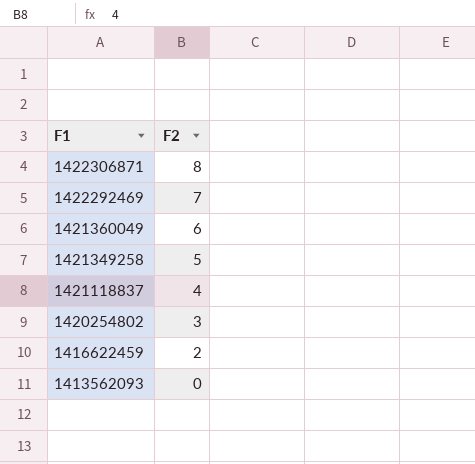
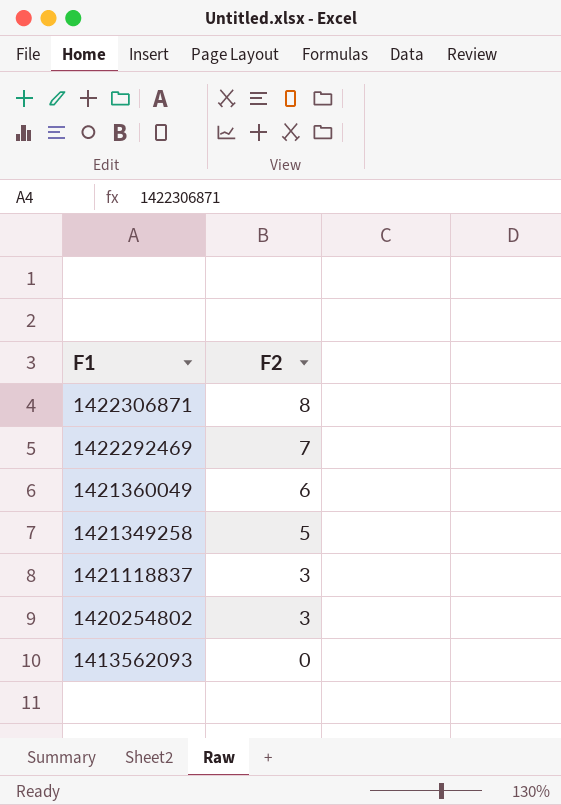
row 1416622459: 2 -> none
1421118837 | F2: 4 -> 3

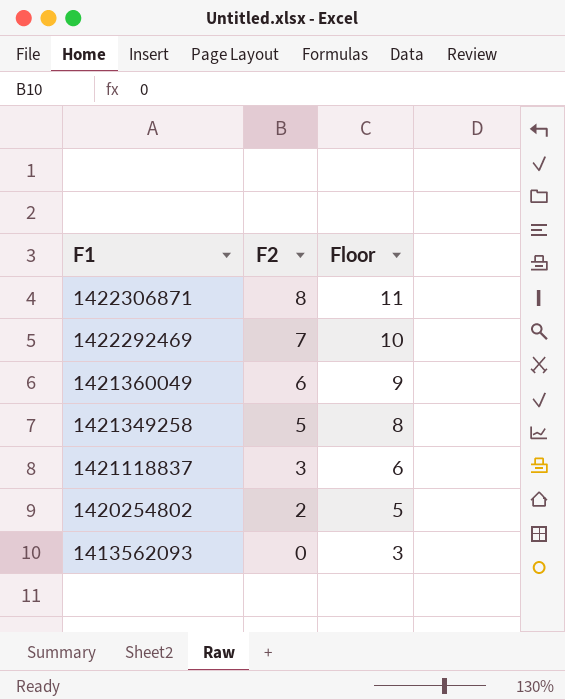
column Floor | formula: none -> [F2] + 3
1420254802 | F2: 3 -> 2

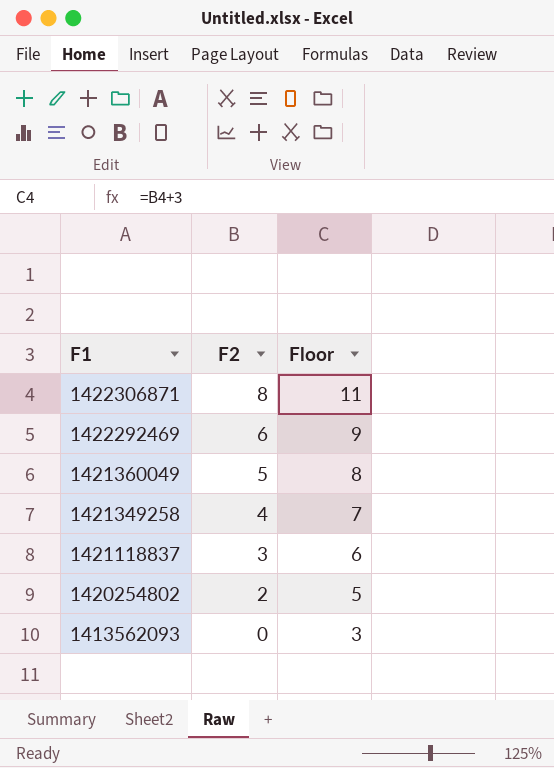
1422292469 | F2: 7 -> 6
1422292469 | Floor: 10 -> 9
1421360049 | F2: 6 -> 5
1421360049 | Floor: 9 -> 8
1421349258 | F2: 5 -> 4
1421349258 | Floor: 8 -> 7

